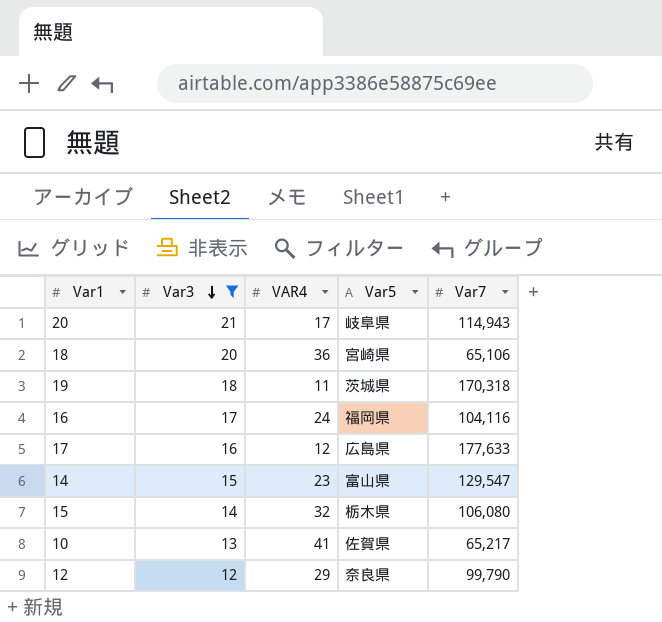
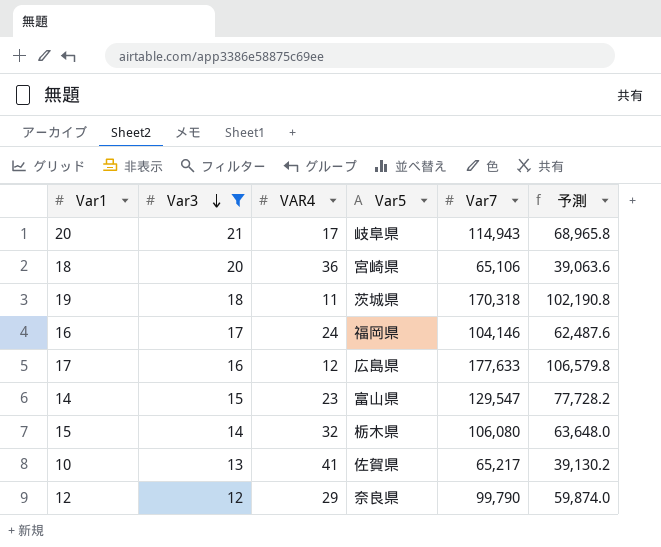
column 予測 | formula: none -> [Var7] * 0.6
16 | Var7: 104,116 -> 104,146

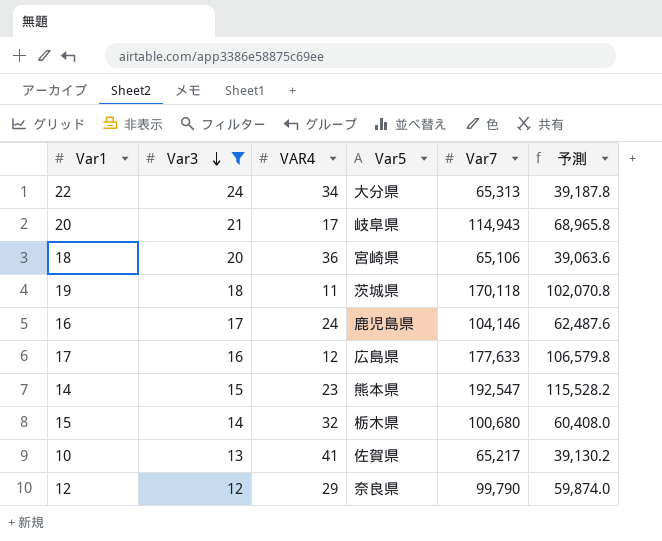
row 22: none -> 24 | 34 | 大分県 | 65,313 | 39,187.8
19 | Var7: 170,318 -> 170,118
19 | 予測: 102,190.8 -> 102,070.8
16 | Var5: 福岡県 -> 鹿児島県
14 | Var5: 富山県 -> 熊本県
14 | Var7: 129,547 -> 192,547
14 | 予測: 77,728.2 -> 115,528.2
15 | Var7: 106,080 -> 100,680
15 | 予測: 63,648.0 -> 60,408.0

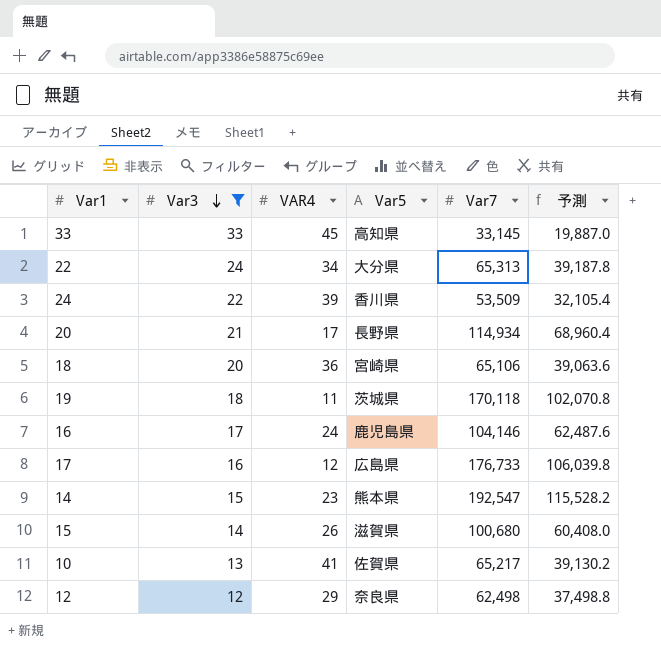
row 33: none -> 33 | 45 | 高知県 | 33,145 | 19,887.0
row 24: none -> 22 | 39 | 香川県 | 53,509 | 32,105.4
20 | Var5: 岐阜県 -> 長野県
20 | Var7: 114,943 -> 114,934
20 | 予測: 68,965.8 -> 68,960.4
17 | Var7: 177,633 -> 176,733
17 | 予測: 106,579.8 -> 106,039.8
15 | VAR4: 32 -> 26
15 | Var5: 栃木県 -> 滋賀県
12 | Var7: 99,790 -> 62,498
12 | 予測: 59,874.0 -> 37,498.8

